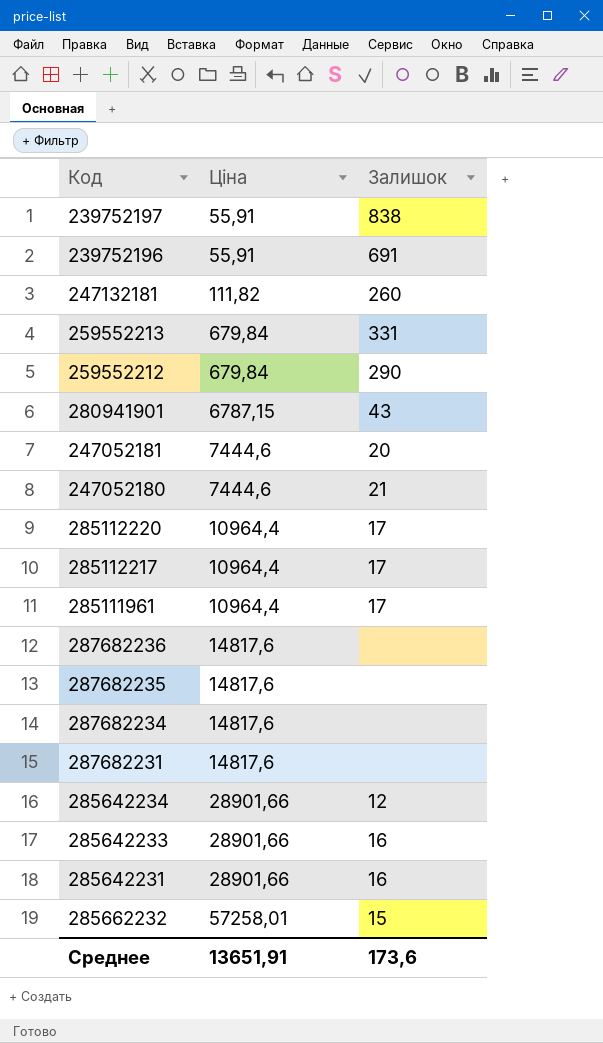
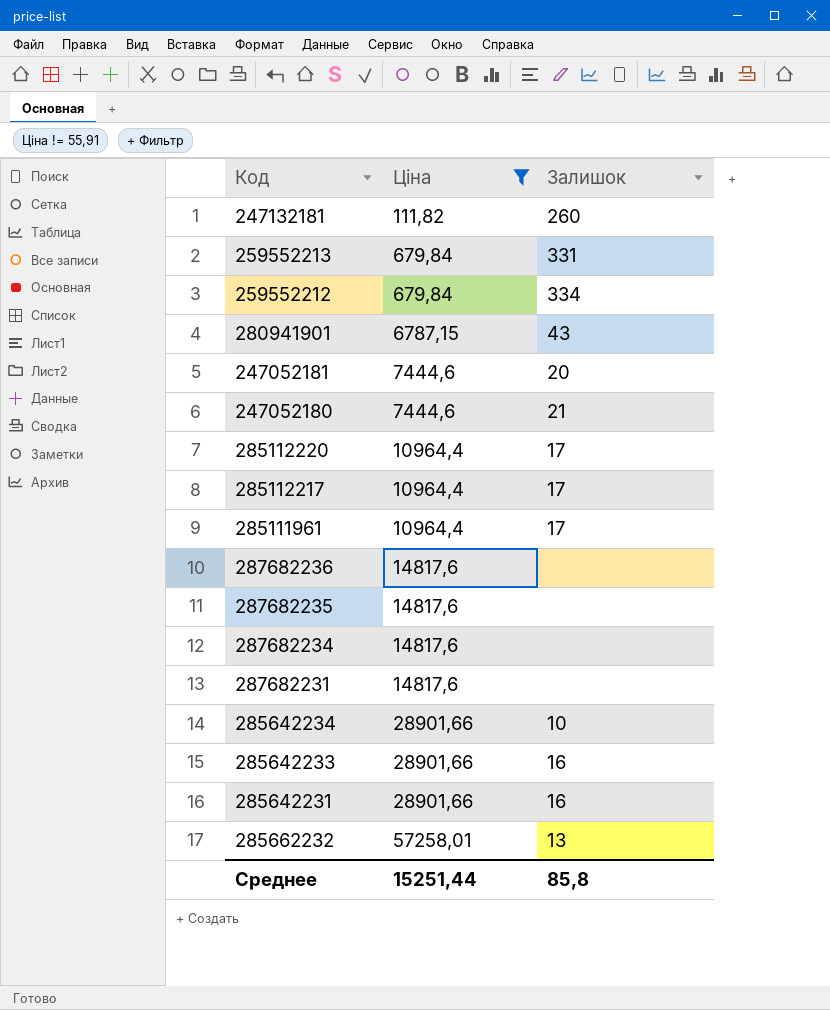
filter: none -> Ціна != 55,91
259552212 | Залишок: 290 -> 334
285642234 | Залишок: 12 -> 10
285662232 | Залишок: 15 -> 13
Среднее | Ціна: 13651,91 -> 15251,44
Среднее | Залишок: 173,6 -> 85,8

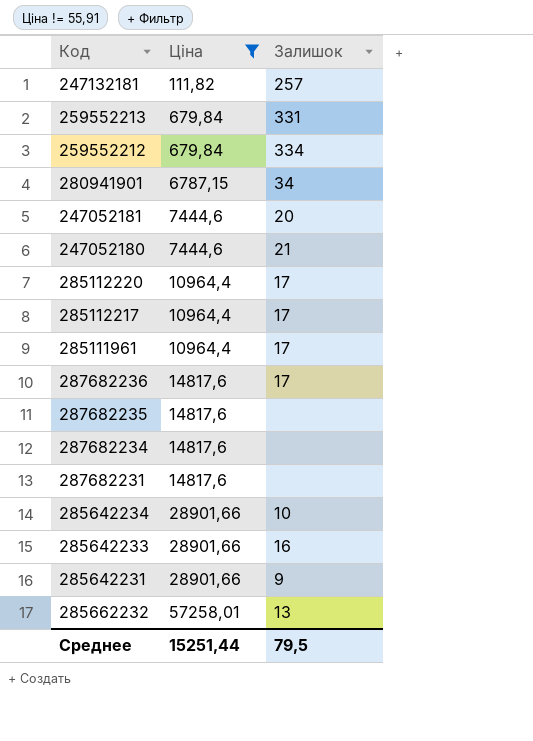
247132181 | Залишок: 260 -> 257
280941901 | Залишок: 43 -> 34
287682236 | Залишок: none -> 17
285642231 | Залишок: 16 -> 9
Среднее | Залишок: 85,8 -> 79,5

